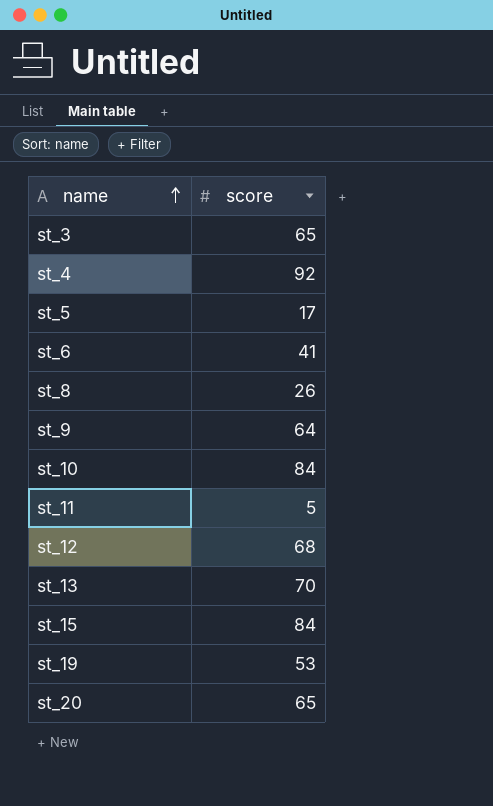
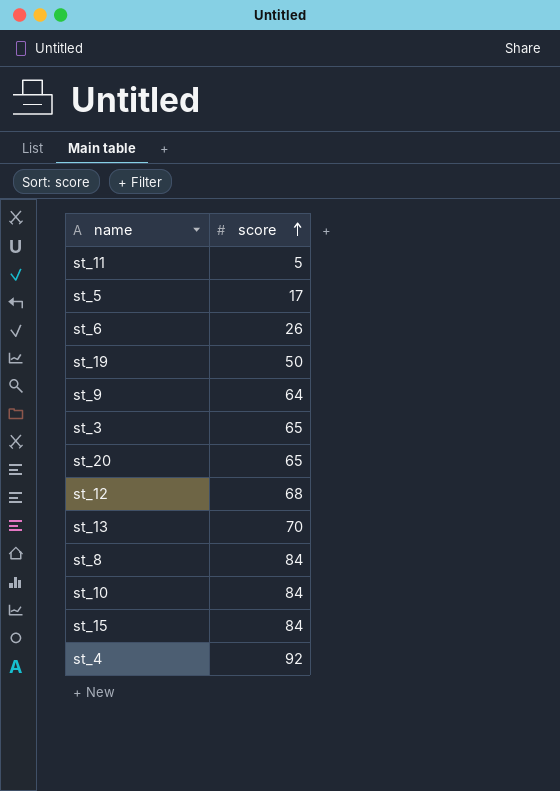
row order: name ascending -> score ascending
st_6 | score: 41 -> 26
st_19 | score: 53 -> 50
st_8 | score: 26 -> 84

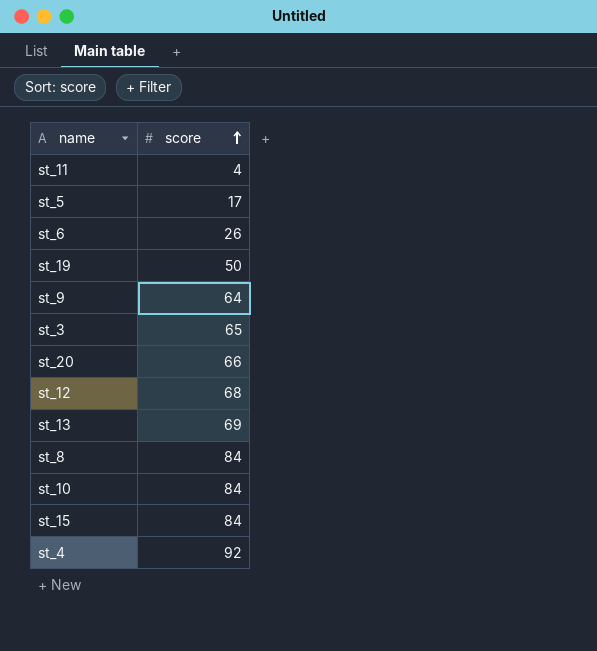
st_11 | score: 5 -> 4
st_20 | score: 65 -> 66
st_13 | score: 70 -> 69

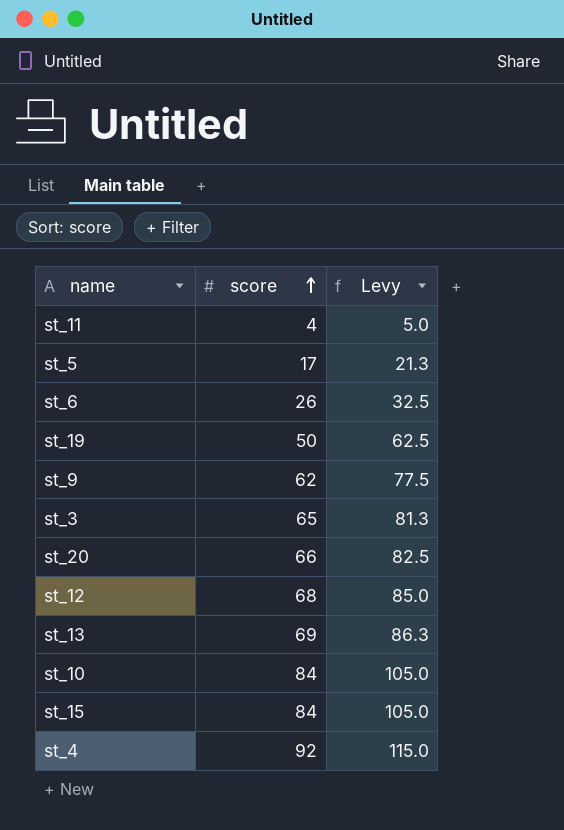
column Levy | formula: none -> [score] * 1.25
row st_8: 84 -> none
st_9 | score: 64 -> 62

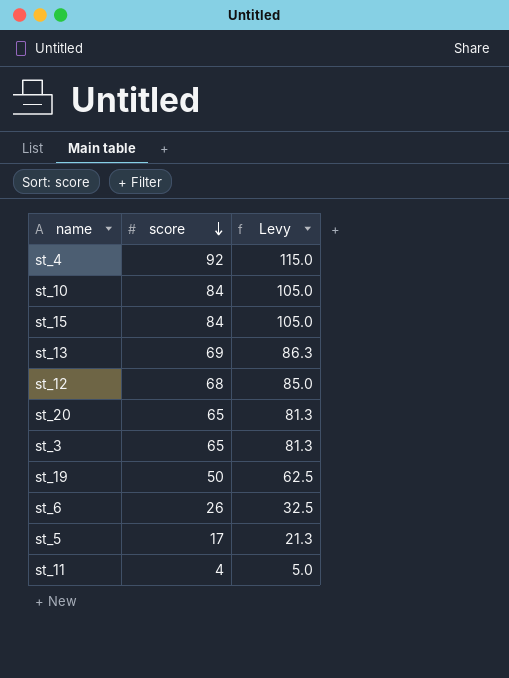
row order: score ascending -> score descending
row st_9: 62 | 77.5 -> none
st_20 | score: 66 -> 65
st_20 | Levy: 82.5 -> 81.3

